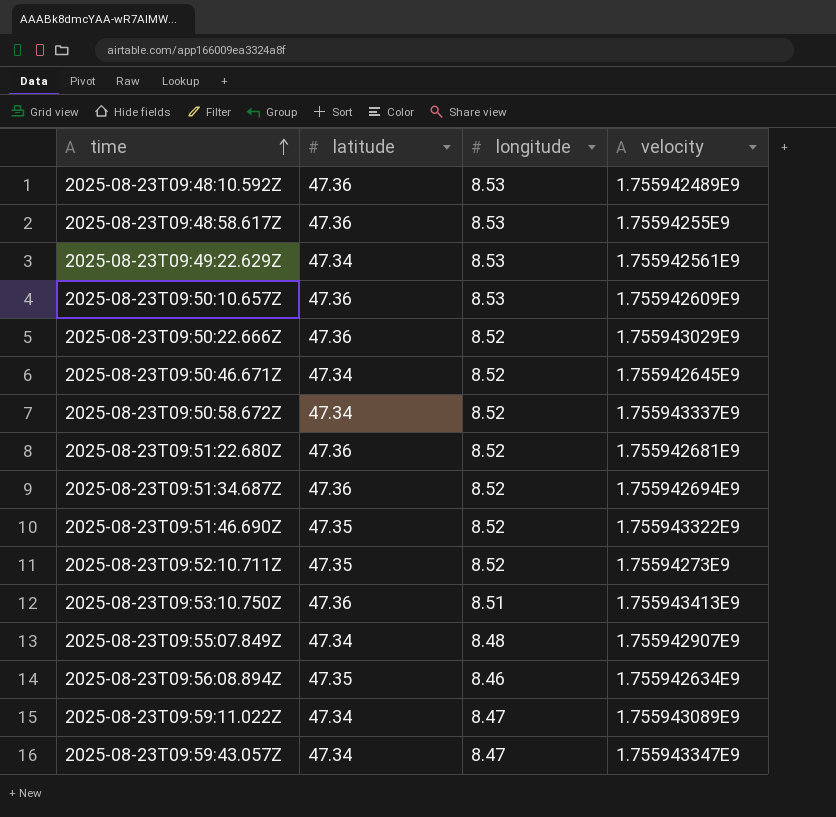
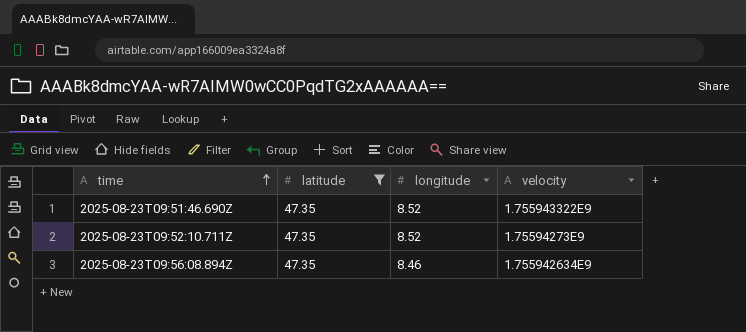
filter: none -> latitude = 47.35

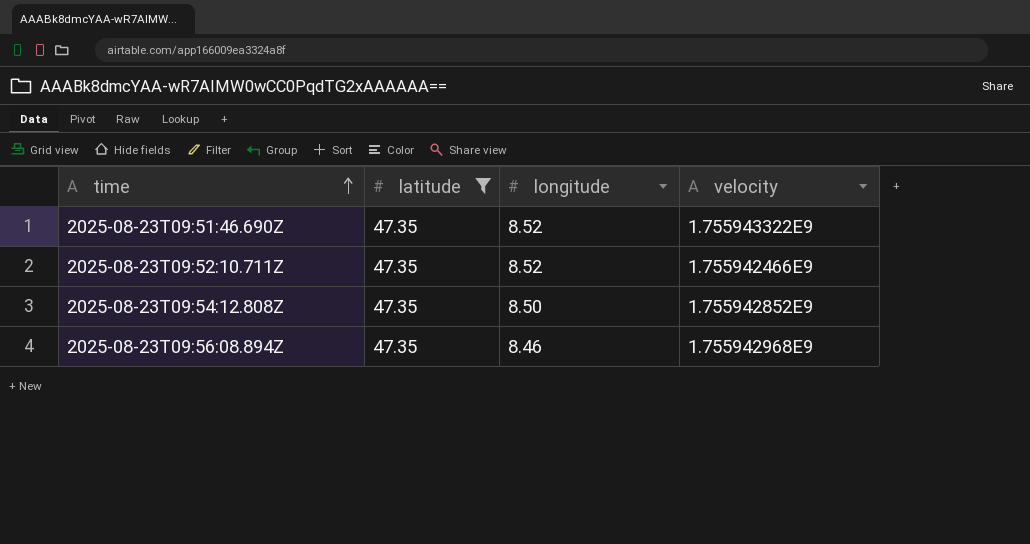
2025-08-23T09:52:10.711Z | velocity: 1.75594273E9 -> 1.755942466E9
row 2025-08-23T09:54:12.808Z: none -> 47.35 | 8.50 | 1.755942852E9
2025-08-23T09:56:08.894Z | velocity: 1.755942634E9 -> 1.755942968E9

